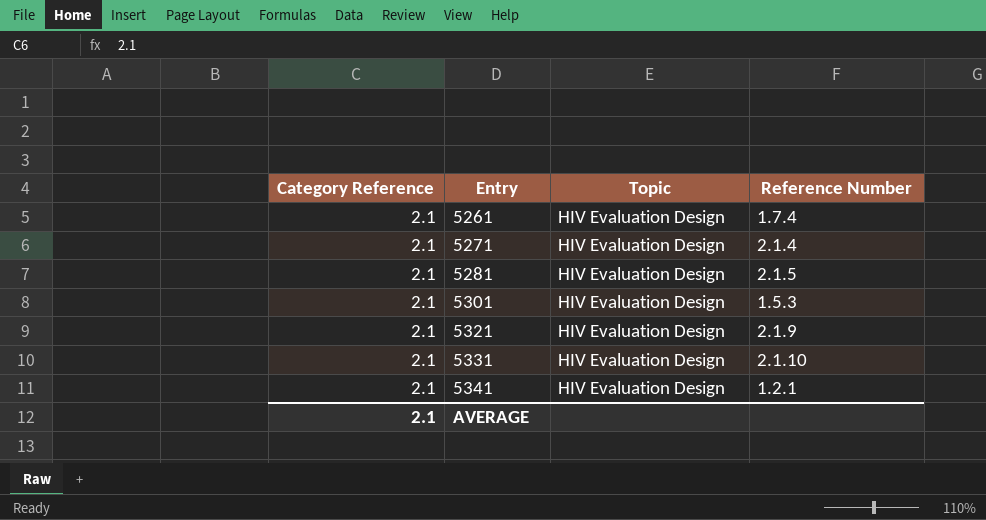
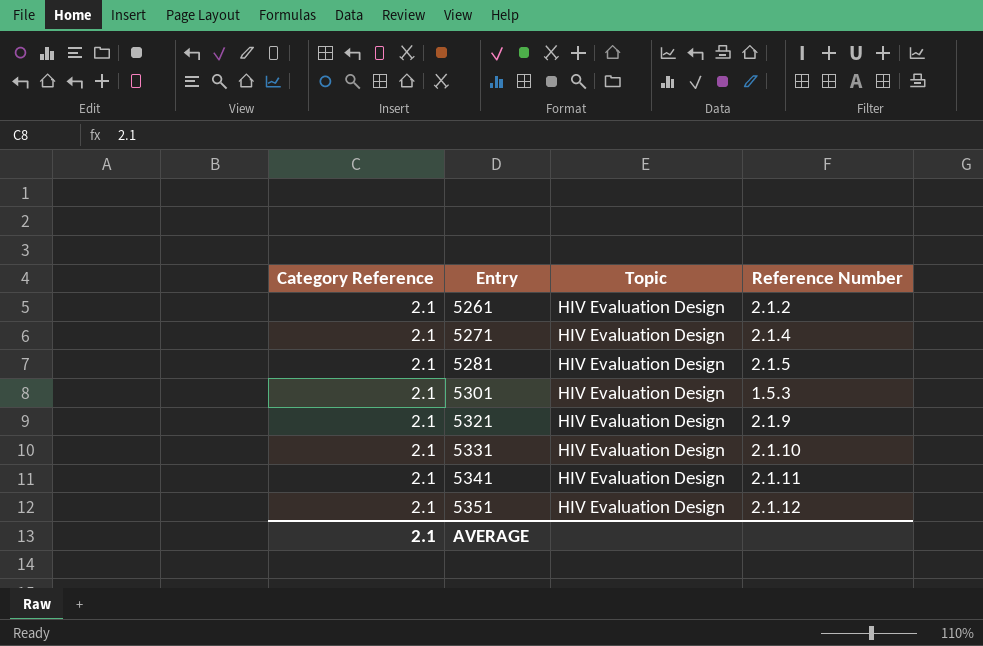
5261 | Reference Number: 1.7.4 -> 2.1.2
5341 | Reference Number: 1.2.1 -> 2.1.11
row 5351: none -> 2.1 | HIV Evaluation Design | 2.1.12

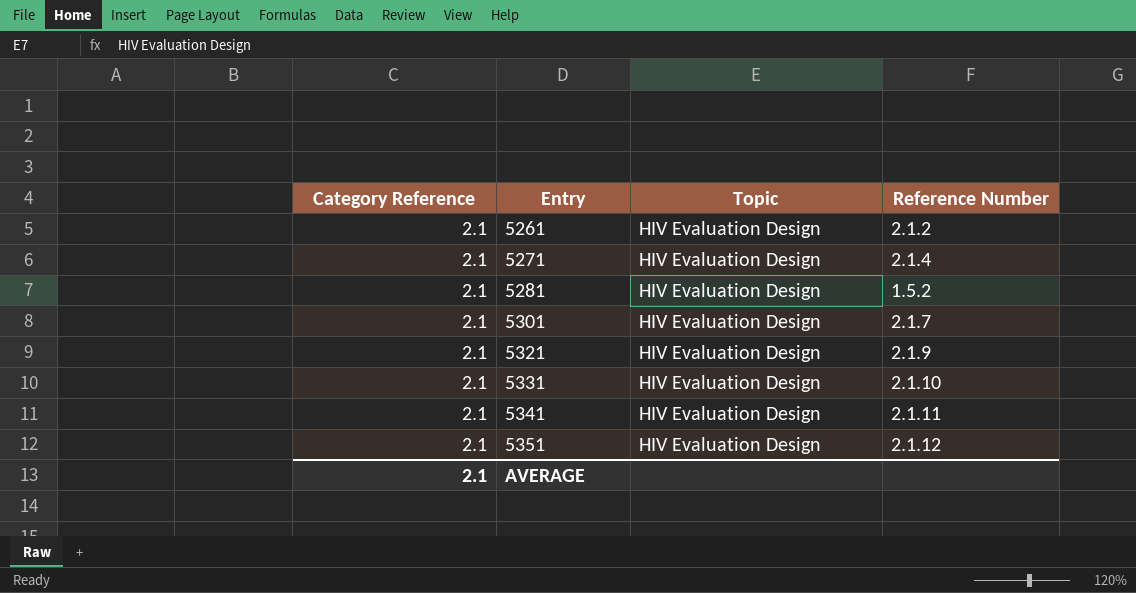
5281 | Reference Number: 2.1.5 -> 1.5.2
5301 | Reference Number: 1.5.3 -> 2.1.7

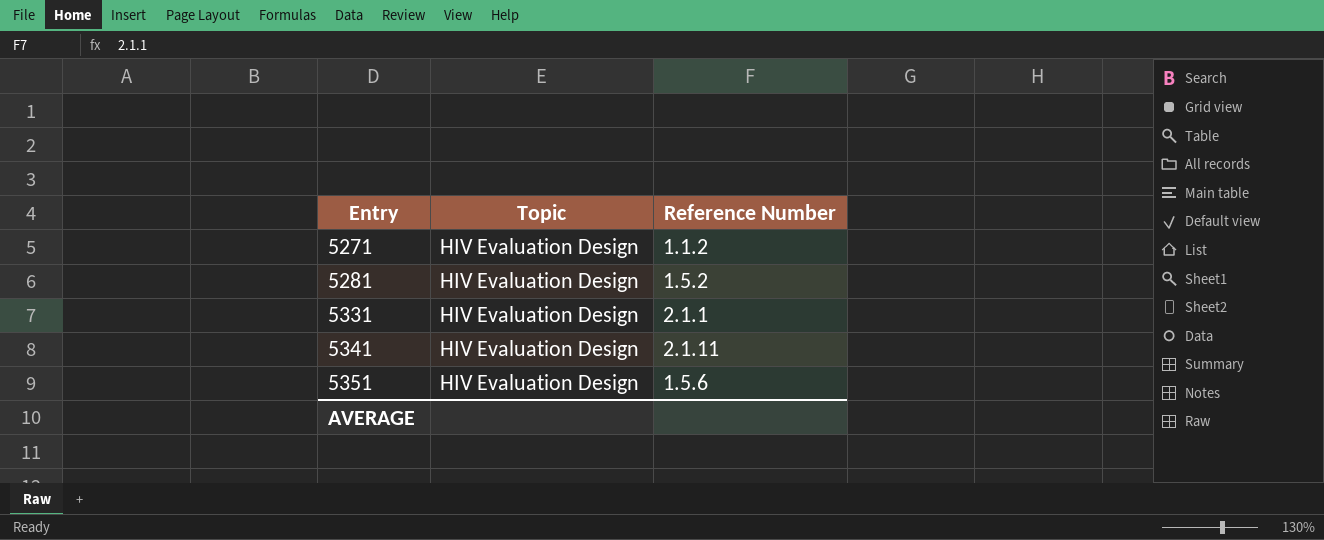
column Category Reference | position: 1 -> none
row 5261: 2.1 | HIV Evaluation Design | 2.1.2 -> none
row 5301: 2.1 | HIV Evaluation Design | 2.1.7 -> none
row 5321: 2.1 | HIV Evaluation Design | 2.1.9 -> none
5271 | Reference Number: 2.1.4 -> 1.1.2
5331 | Reference Number: 2.1.10 -> 2.1.1
5351 | Reference Number: 2.1.12 -> 1.5.6

